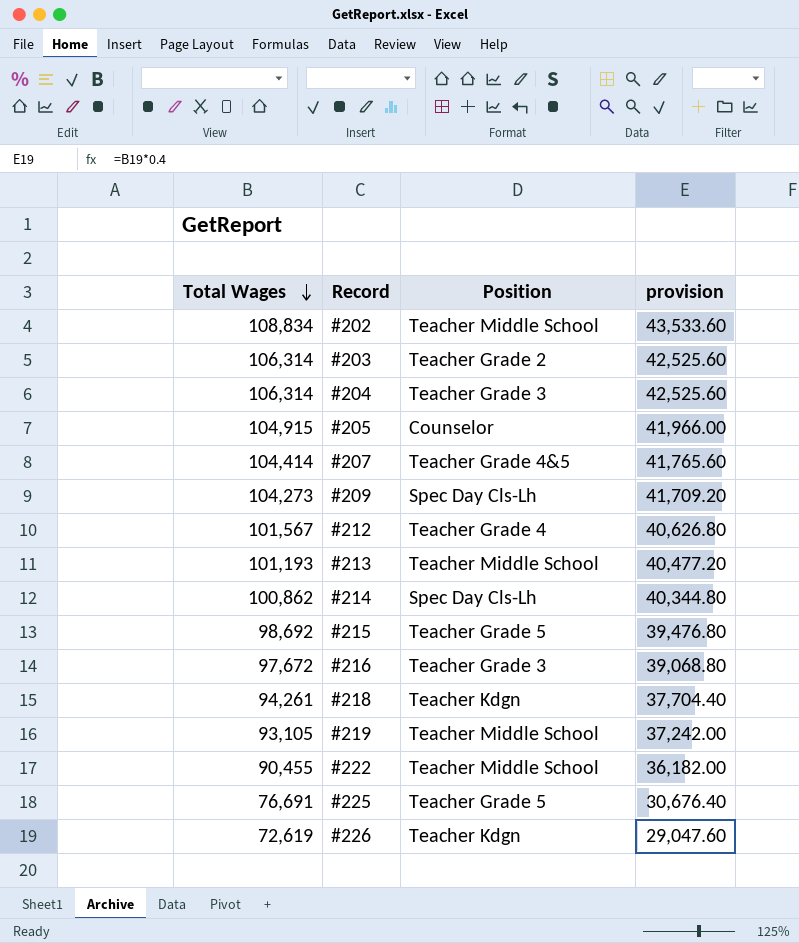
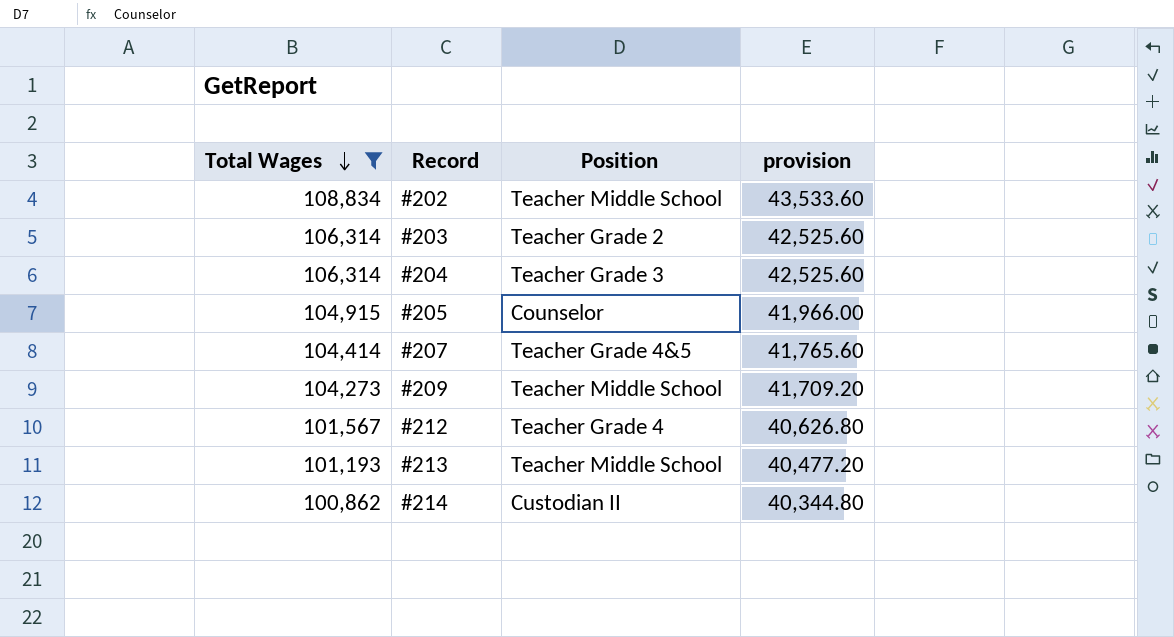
filter: none -> Total Wages >= 100,862
#209 | Position: Spec Day Cls-Lh -> Teacher Middle School
#214 | Position: Spec Day Cls-Lh -> Custodian II

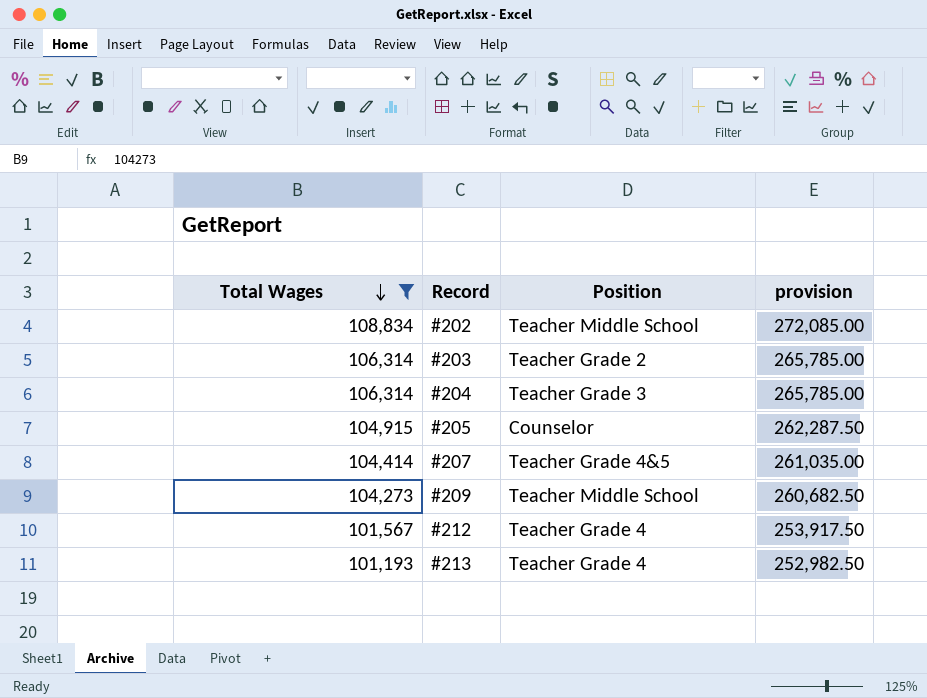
column provision | formula: [Total Wages] * 0.4 -> [Total Wages] * 2.5
row #214: 100,862 | Custodian II | 40,344.80 -> none
#213 | Position: Teacher Middle School -> Teacher Grade 4

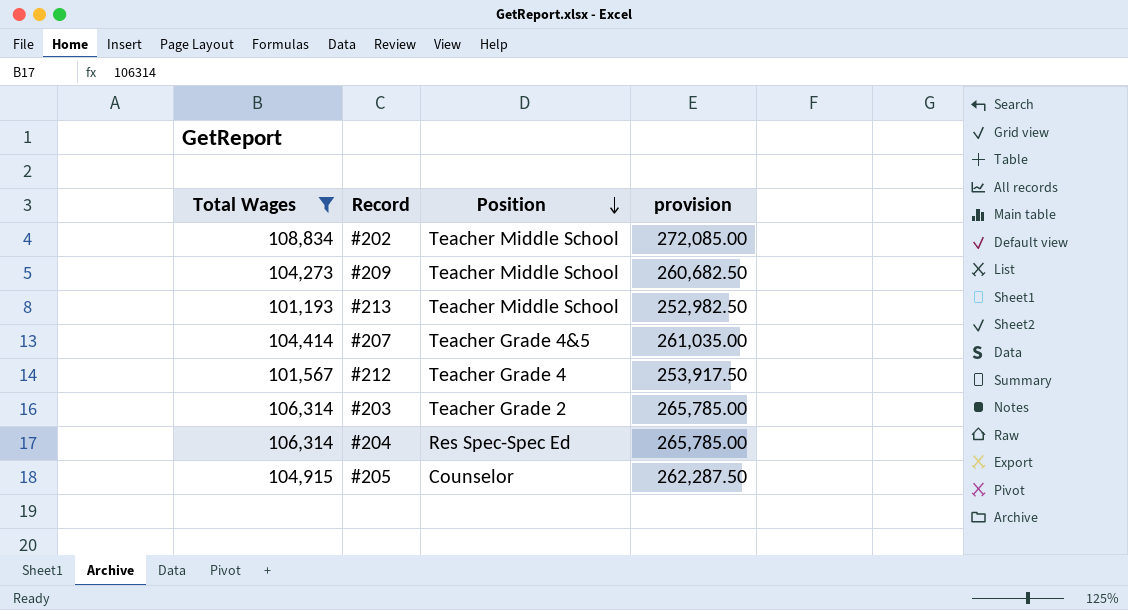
row order: Total Wages descending -> Position descending
#213 | Position: Teacher Grade 4 -> Teacher Middle School
#204 | Position: Teacher Grade 3 -> Res Spec-Spec Ed

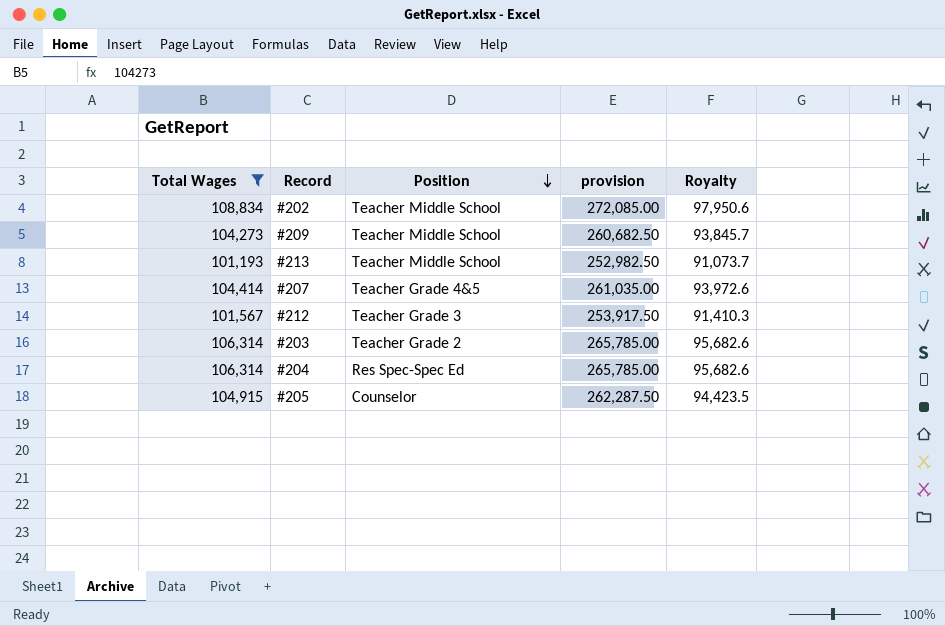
column Royalty | formula: none -> [Total Wages] * 0.9
#212 | Position: Teacher Grade 4 -> Teacher Grade 3

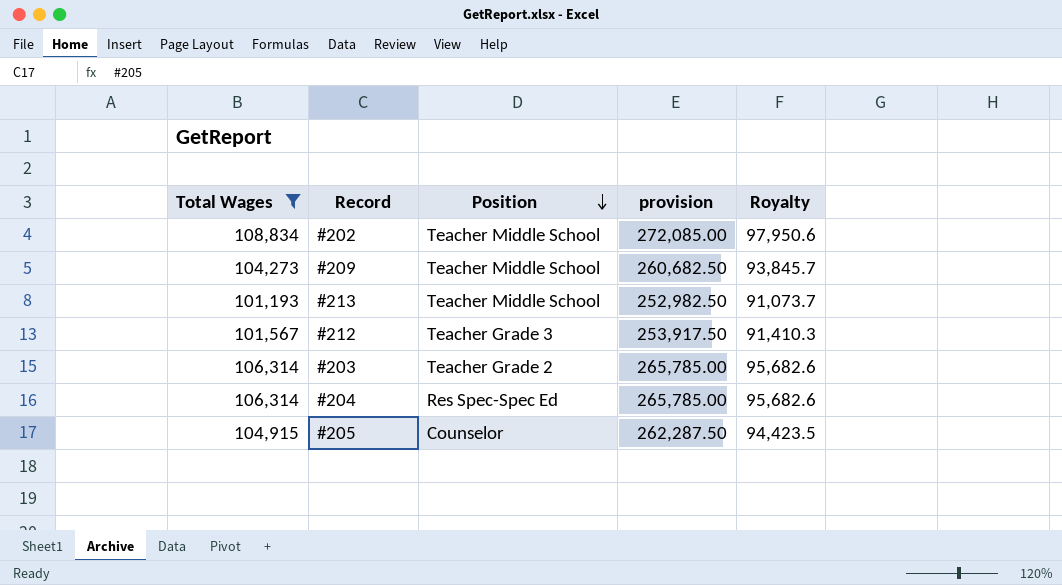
row #207: 104,414 | Teacher Grade 4&5 | 261,035.00 | 93,972.6 -> none

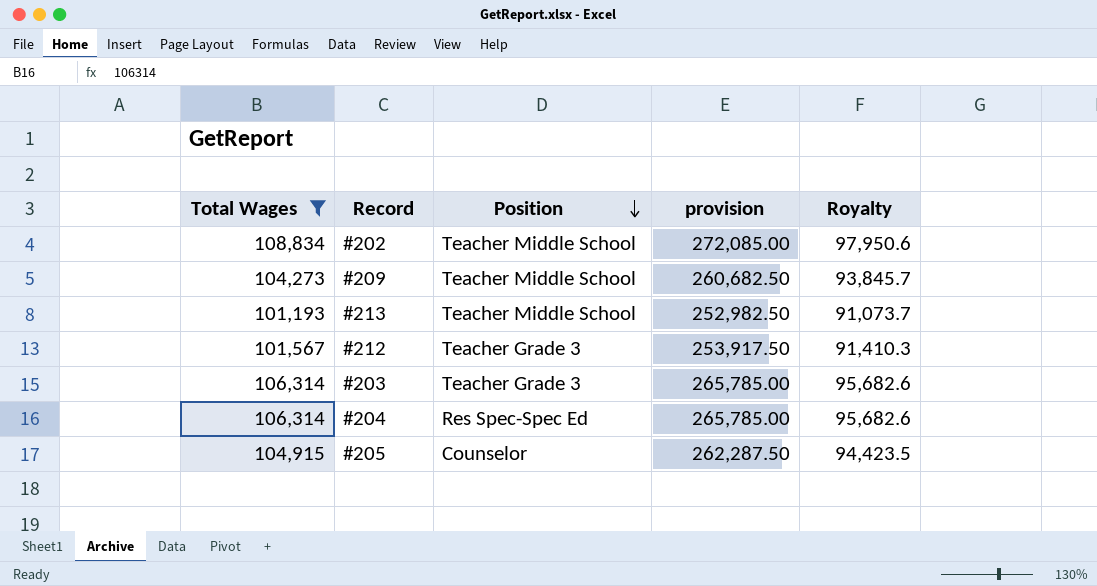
#203 | Position: Teacher Grade 2 -> Teacher Grade 3

